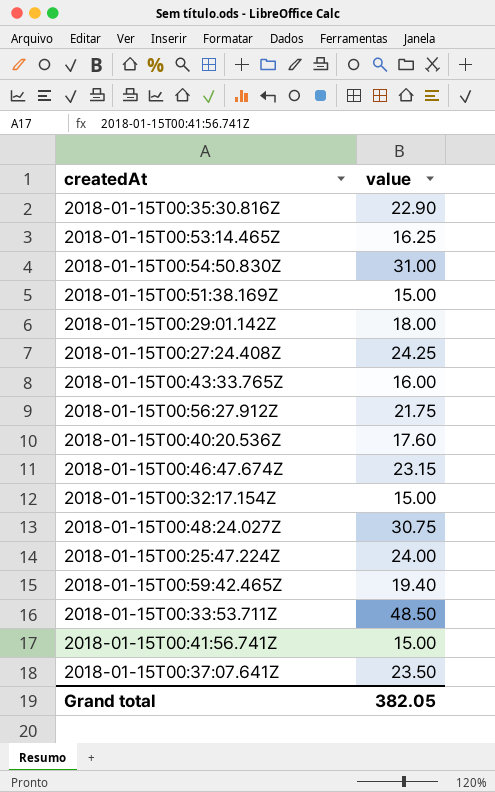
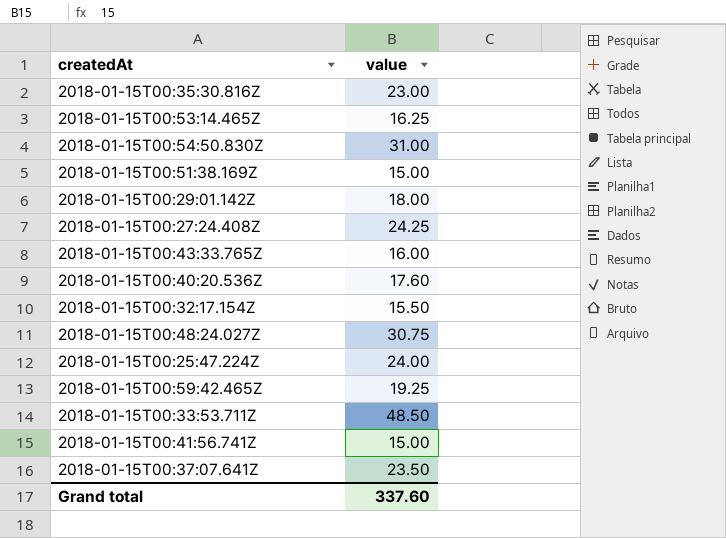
row 2018-01-15T00:56:27.912Z: 21.75 -> none
row 2018-01-15T00:46:47.674Z: 23.15 -> none
2018-01-15T00:35:30.816Z | value: 22.90 -> 23.00
2018-01-15T00:32:17.154Z | value: 15.00 -> 15.50
2018-01-15T00:59:42.465Z | value: 19.40 -> 19.25
Grand total | value: 382.05 -> 337.60

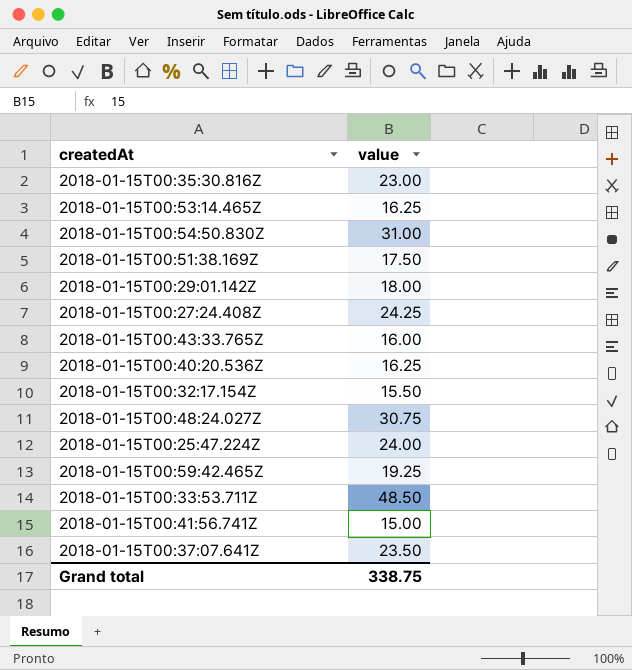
2018-01-15T00:51:38.169Z | value: 15.00 -> 17.50
2018-01-15T00:40:20.536Z | value: 17.60 -> 16.25
Grand total | value: 337.60 -> 338.75

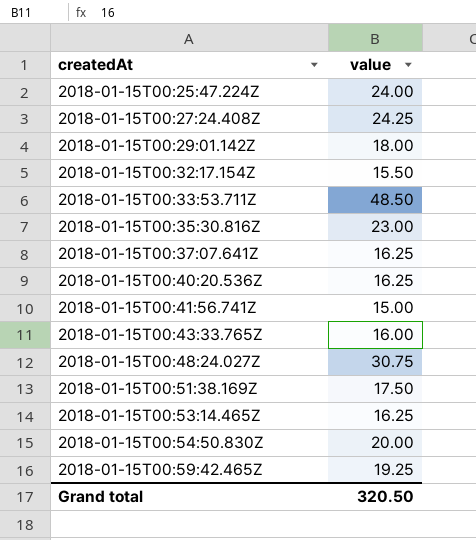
row order: none -> createdAt ascending
2018-01-15T00:37:07.641Z | value: 23.50 -> 16.25
2018-01-15T00:54:50.830Z | value: 31.00 -> 20.00
Grand total | value: 338.75 -> 320.50

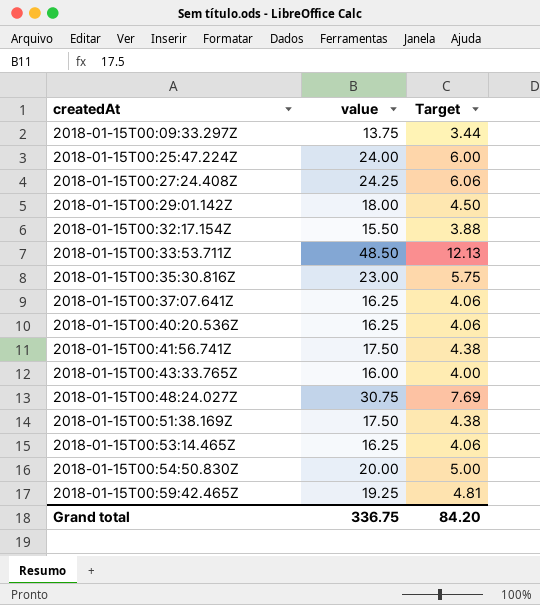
column Target | formula: none -> [value] * 0.25
row 2018-01-15T00:09:33.297Z: none -> 13.75 | 3.44
2018-01-15T00:41:56.741Z | value: 15.00 -> 17.50
Grand total | value: 320.50 -> 336.75

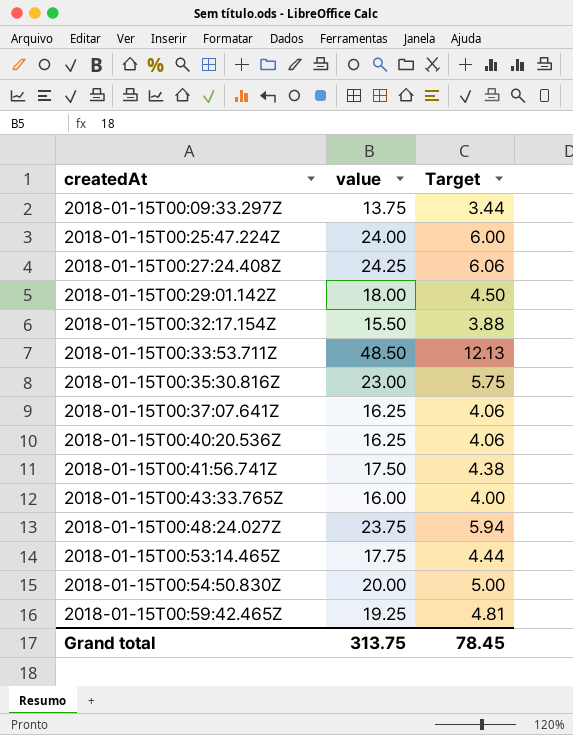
row 2018-01-15T00:51:38.169Z: 17.50 | 4.38 -> none
2018-01-15T00:48:24.027Z | value: 30.75 -> 23.75
2018-01-15T00:48:24.027Z | Target: 7.69 -> 5.94
2018-01-15T00:53:14.465Z | value: 16.25 -> 17.75
2018-01-15T00:53:14.465Z | Target: 4.06 -> 4.44
Grand total | value: 336.75 -> 313.75
Grand total | Target: 84.20 -> 78.45

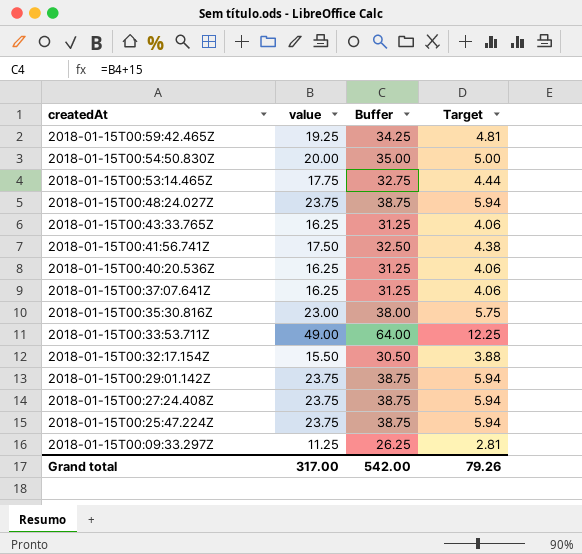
row order: createdAt ascending -> createdAt descending
column Buffer | formula: none -> [value] + 15
2018-01-15T00:43:33.765Z | value: 16.00 -> 16.25
2018-01-15T00:43:33.765Z | Target: 4.00 -> 4.06
2018-01-15T00:33:53.711Z | value: 48.50 -> 49.00
2018-01-15T00:33:53.711Z | Target: 12.13 -> 12.25
2018-01-15T00:29:01.142Z | value: 18.00 -> 23.75
2018-01-15T00:29:01.142Z | Target: 4.50 -> 5.94
2018-01-15T00:27:24.408Z | value: 24.25 -> 23.75
2018-01-15T00:27:24.408Z | Target: 6.06 -> 5.94
2018-01-15T00:25:47.224Z | value: 24.00 -> 23.75
2018-01-15T00:25:47.224Z | Target: 6.00 -> 5.94
2018-01-15T00:09:33.297Z | value: 13.75 -> 11.25
2018-01-15T00:09:33.297Z | Target: 3.44 -> 2.81
Grand total | value: 313.75 -> 317.00
Grand total | Target: 78.45 -> 79.26

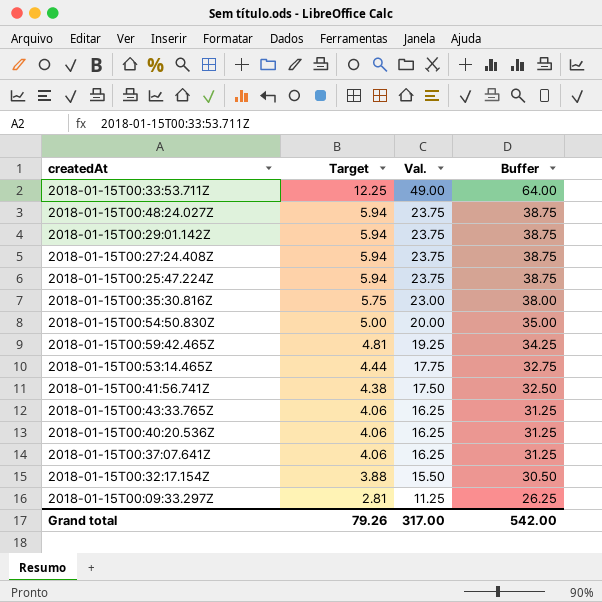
row order: createdAt descending -> Target descending
column Target | position: 4 -> 2
column name: value -> Val.

